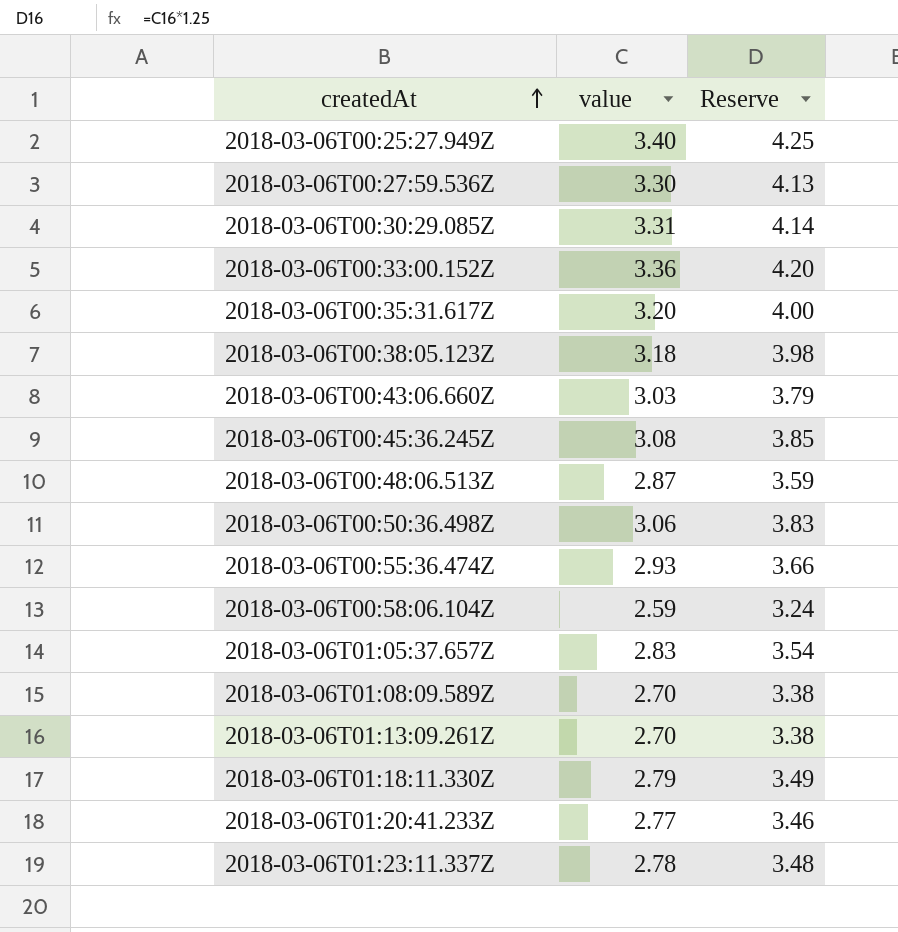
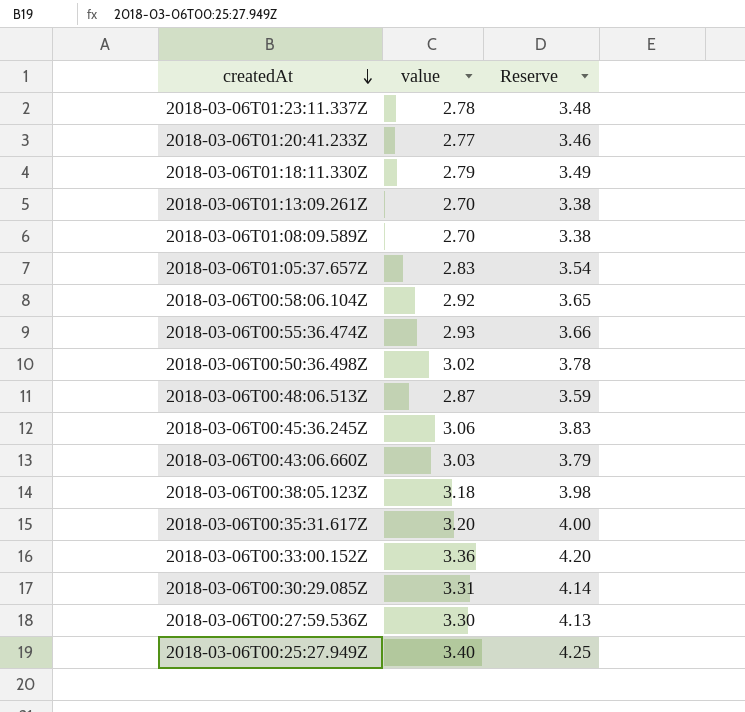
row order: createdAt ascending -> createdAt descending
2018-03-06T00:58:06.104Z | value: 2.59 -> 2.92
2018-03-06T00:58:06.104Z | Reserve: 3.24 -> 3.65
2018-03-06T00:50:36.498Z | value: 3.06 -> 3.02
2018-03-06T00:50:36.498Z | Reserve: 3.83 -> 3.78
2018-03-06T00:45:36.245Z | value: 3.08 -> 3.06
2018-03-06T00:45:36.245Z | Reserve: 3.85 -> 3.83

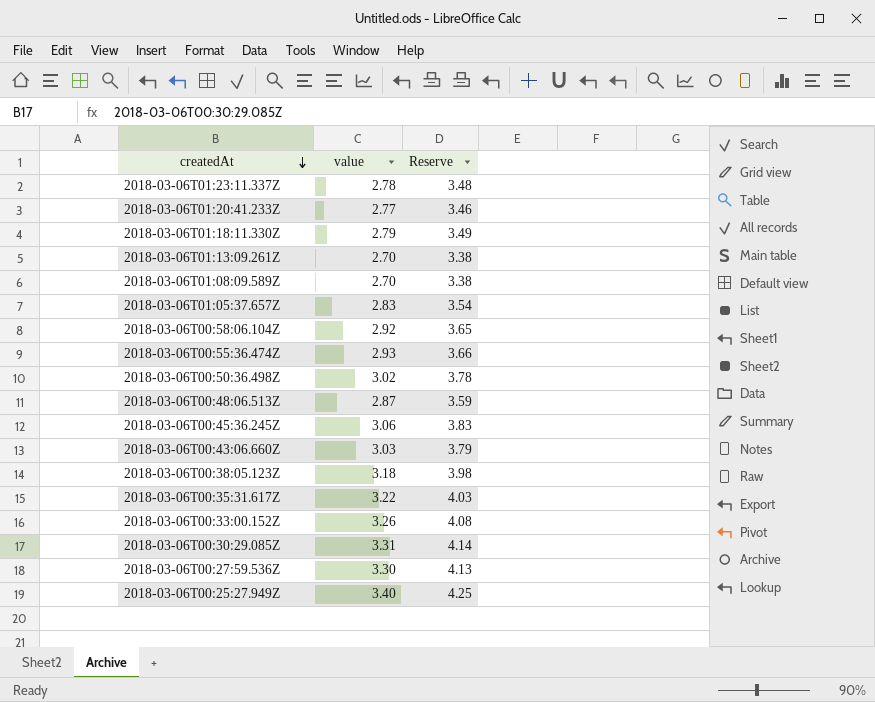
2018-03-06T00:35:31.617Z | value: 3.20 -> 3.22
2018-03-06T00:35:31.617Z | Reserve: 4.00 -> 4.03
2018-03-06T00:33:00.152Z | value: 3.36 -> 3.26
2018-03-06T00:33:00.152Z | Reserve: 4.20 -> 4.08

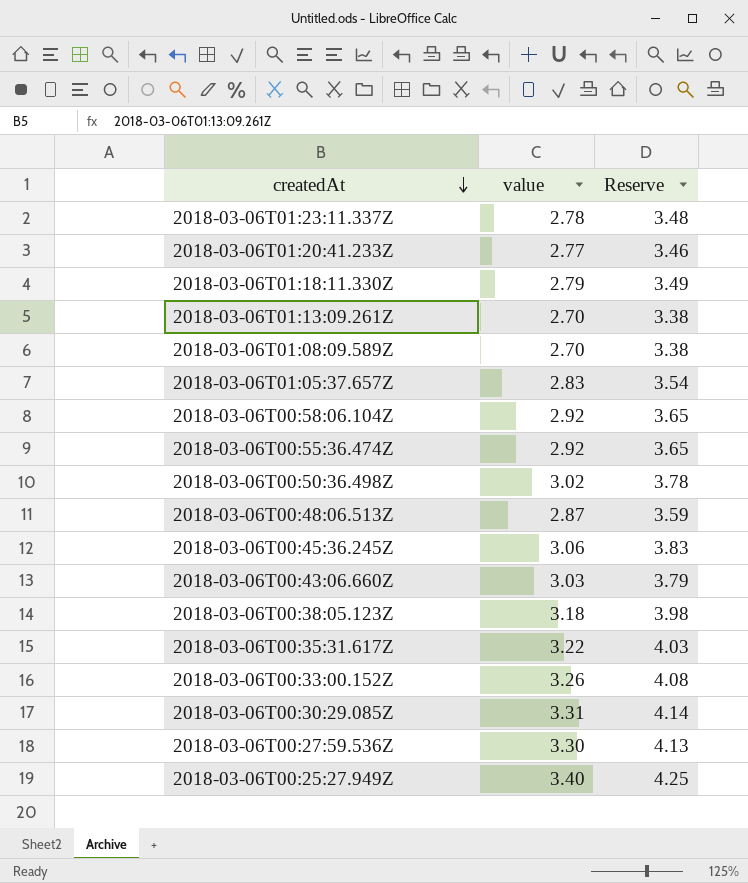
2018-03-06T00:55:36.474Z | value: 2.93 -> 2.92
2018-03-06T00:55:36.474Z | Reserve: 3.66 -> 3.65

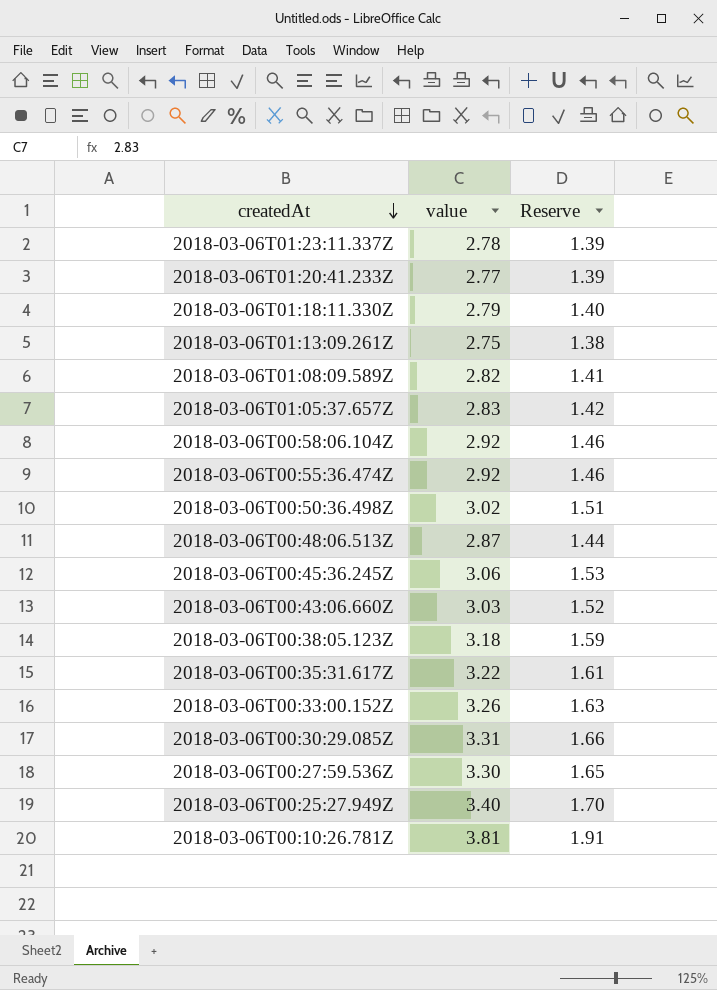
column Reserve | formula: [value] * 1.25 -> [value] * 0.5
2018-03-06T01:13:09.261Z | value: 2.70 -> 2.75
2018-03-06T01:08:09.589Z | value: 2.70 -> 2.82
row 2018-03-06T00:10:26.781Z: none -> 3.81 | 1.91

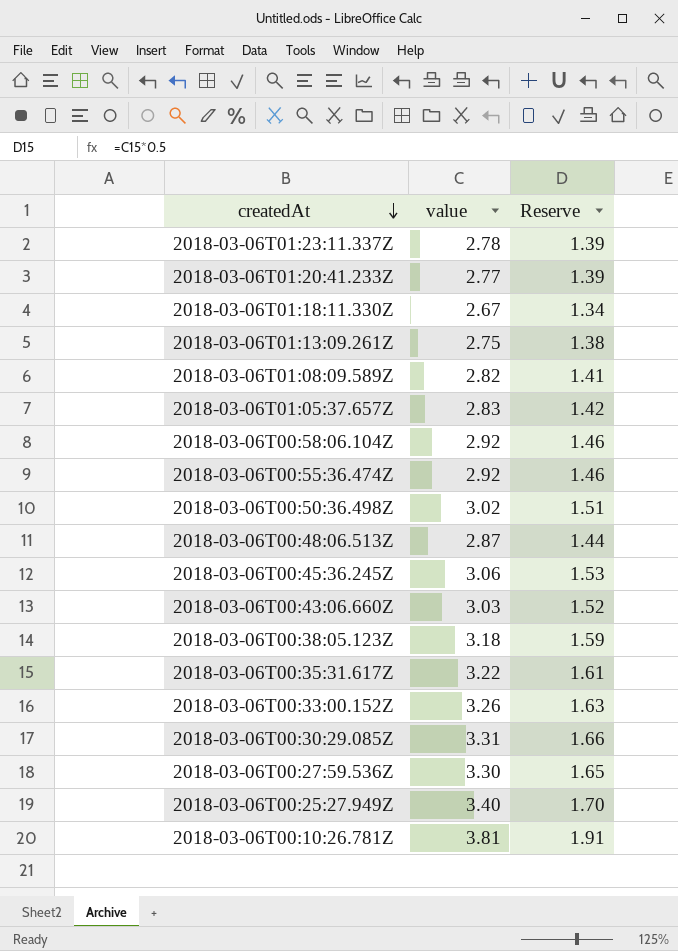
2018-03-06T01:18:11.330Z | value: 2.79 -> 2.67
2018-03-06T01:18:11.330Z | Reserve: 1.40 -> 1.34

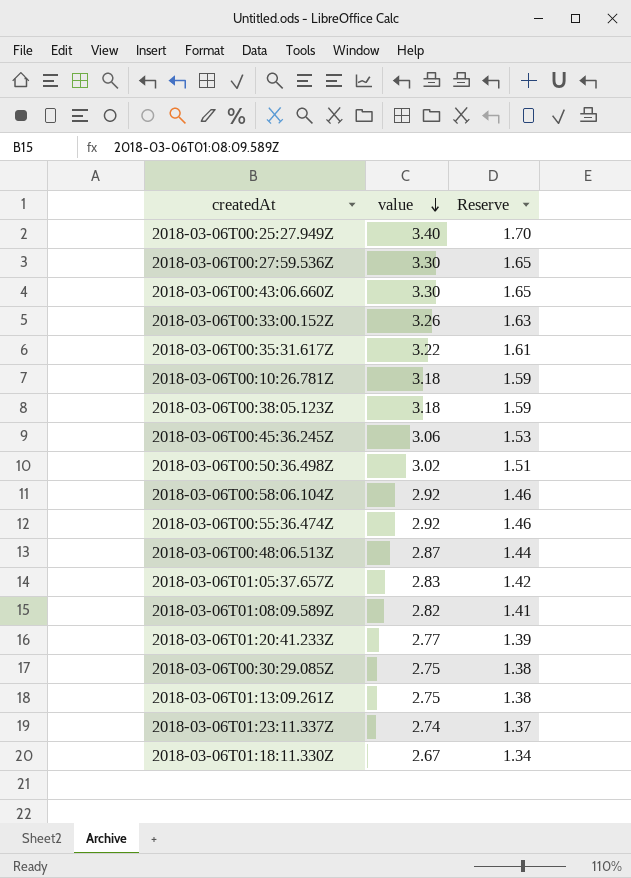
row order: createdAt descending -> value descending
2018-03-06T00:43:06.660Z | value: 3.03 -> 3.30
2018-03-06T00:43:06.660Z | Reserve: 1.52 -> 1.65
2018-03-06T00:10:26.781Z | value: 3.81 -> 3.18
2018-03-06T00:10:26.781Z | Reserve: 1.91 -> 1.59
2018-03-06T00:30:29.085Z | value: 3.31 -> 2.75
2018-03-06T00:30:29.085Z | Reserve: 1.66 -> 1.38
2018-03-06T01:23:11.337Z | value: 2.78 -> 2.74
2018-03-06T01:23:11.337Z | Reserve: 1.39 -> 1.37

